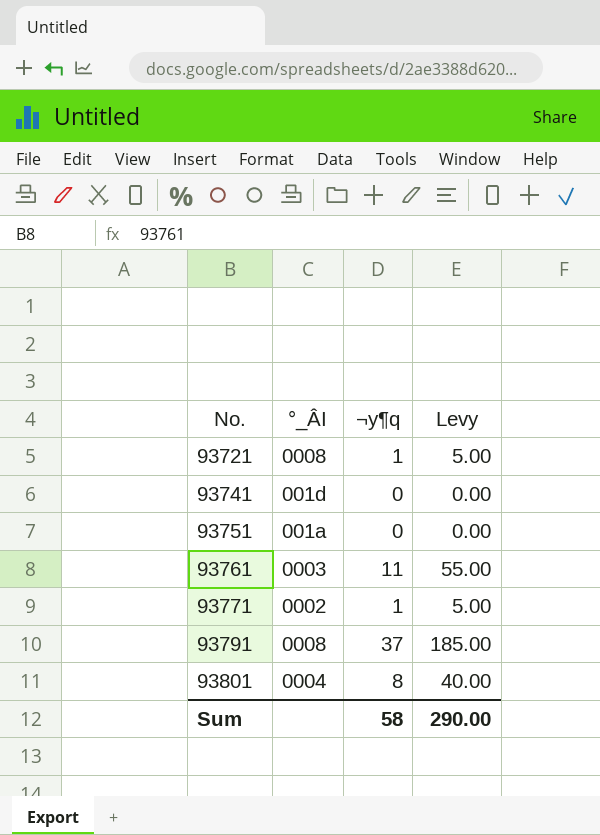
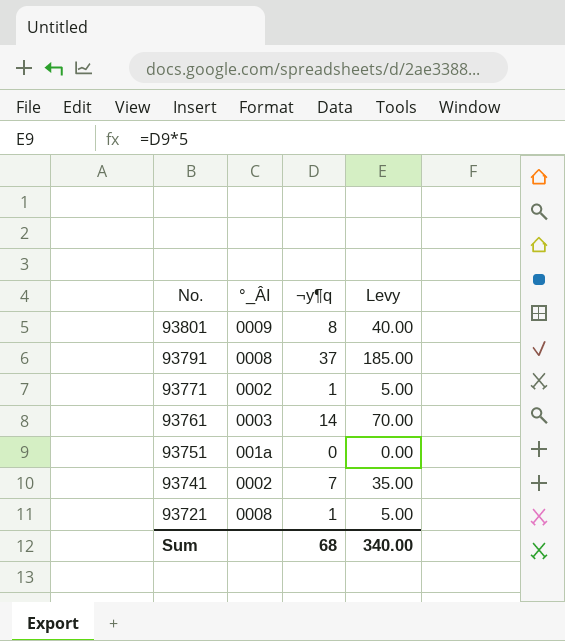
row order: No. ascending -> No. descending
93801 | °_ÂI: 0004 -> 0009
93761 | ¬y¶q: 11 -> 14
93761 | Levy: 55.00 -> 70.00
93741 | °_ÂI: 001d -> 0002
93741 | ¬y¶q: 0 -> 7
93741 | Levy: 0.00 -> 35.00
Sum | ¬y¶q: 58 -> 68
Sum | Levy: 290.00 -> 340.00

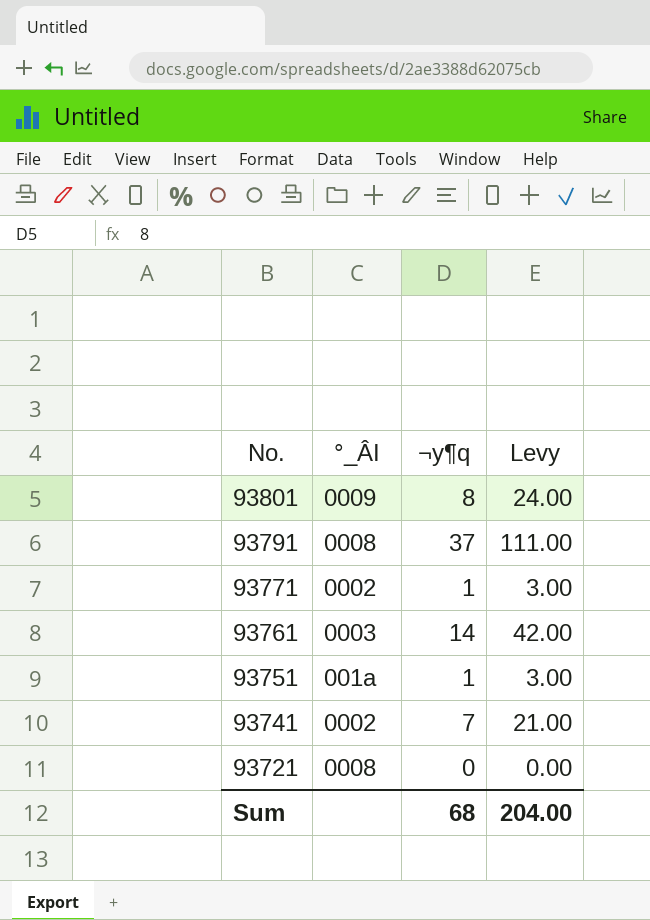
column Levy | formula: [¬y¶q] * 5 -> [¬y¶q] * 3
93751 | ¬y¶q: 0 -> 1
93721 | ¬y¶q: 1 -> 0
Sum | Levy: 340.00 -> 204.00

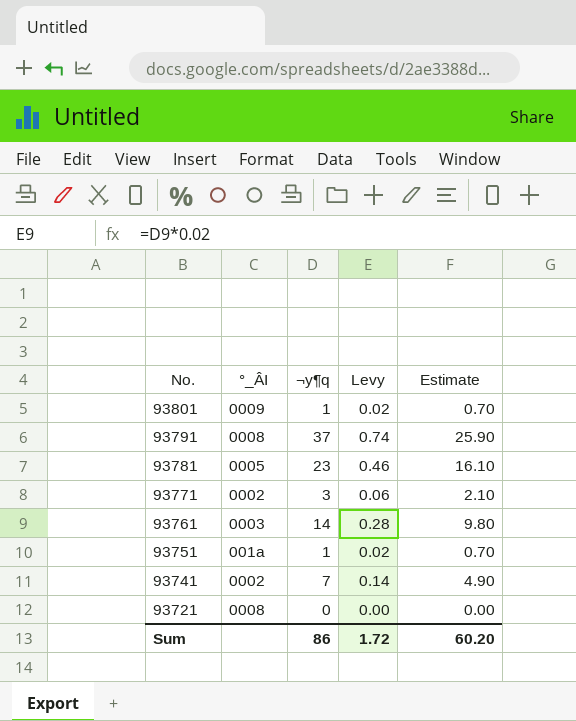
column Levy | formula: [¬y¶q] * 3 -> [¬y¶q] * 0.02
column Estimate | formula: none -> [¬y¶q] * 0.7
93801 | ¬y¶q: 8 -> 1
row 93781: none -> 0005 | 23 | 0.46 | 16.10
93771 | ¬y¶q: 1 -> 3
Sum | ¬y¶q: 68 -> 86
Sum | Levy: 204.00 -> 1.72

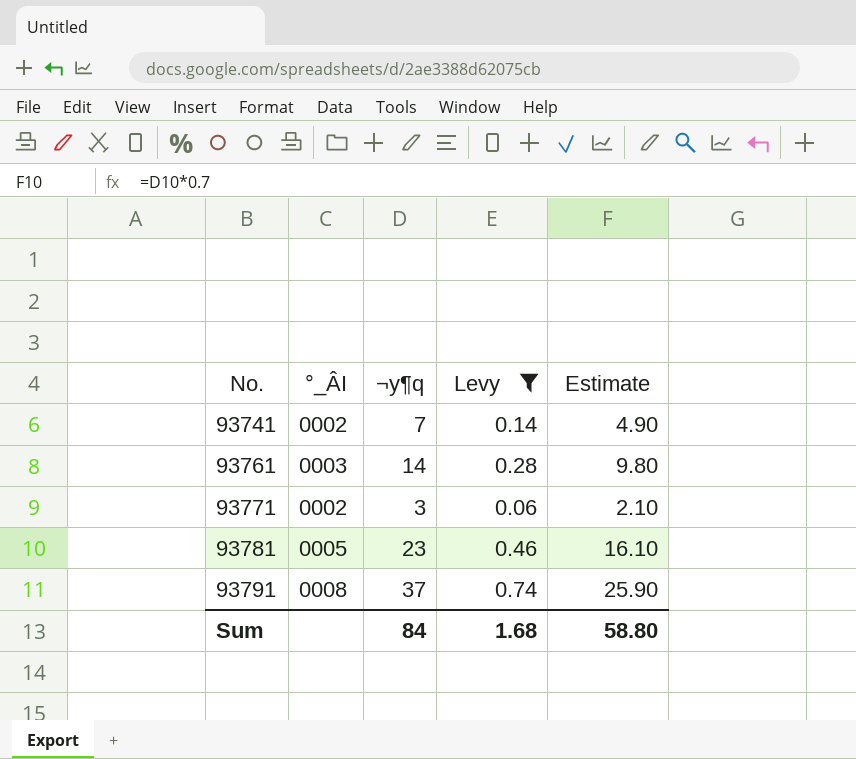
filter: none -> Levy >= 0.06
row order: No. descending -> No. ascending
Sum | ¬y¶q: 86 -> 84
Sum | Levy: 1.72 -> 1.68
Sum | Estimate: 60.20 -> 58.80

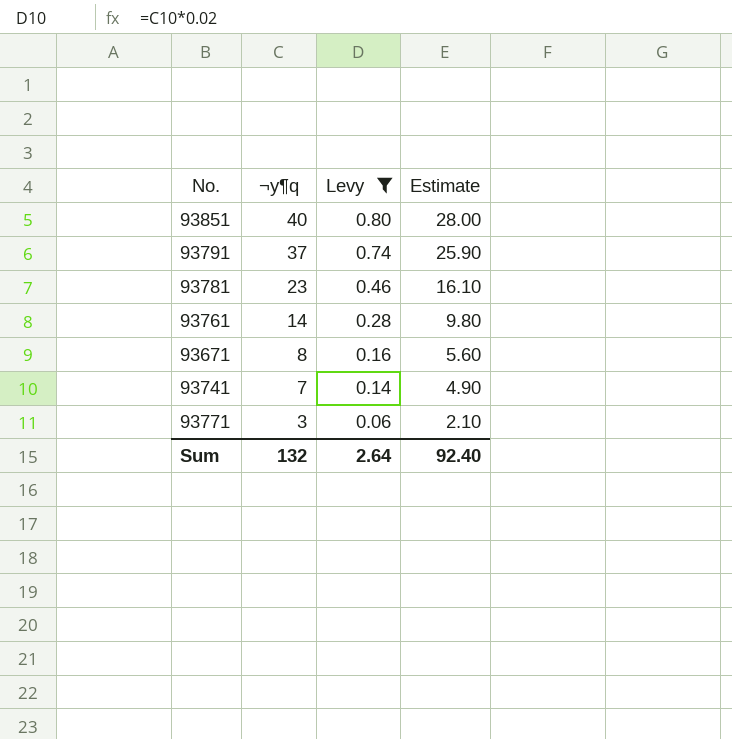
row order: No. ascending -> ¬y¶q descending
column °_ÂI | position: 2 -> none
row 93851: none -> 40 | 0.80 | 28.00
row 93671: none -> 8 | 0.16 | 5.60
Sum | ¬y¶q: 84 -> 132
Sum | Levy: 1.68 -> 2.64
Sum | Estimate: 58.80 -> 92.40

